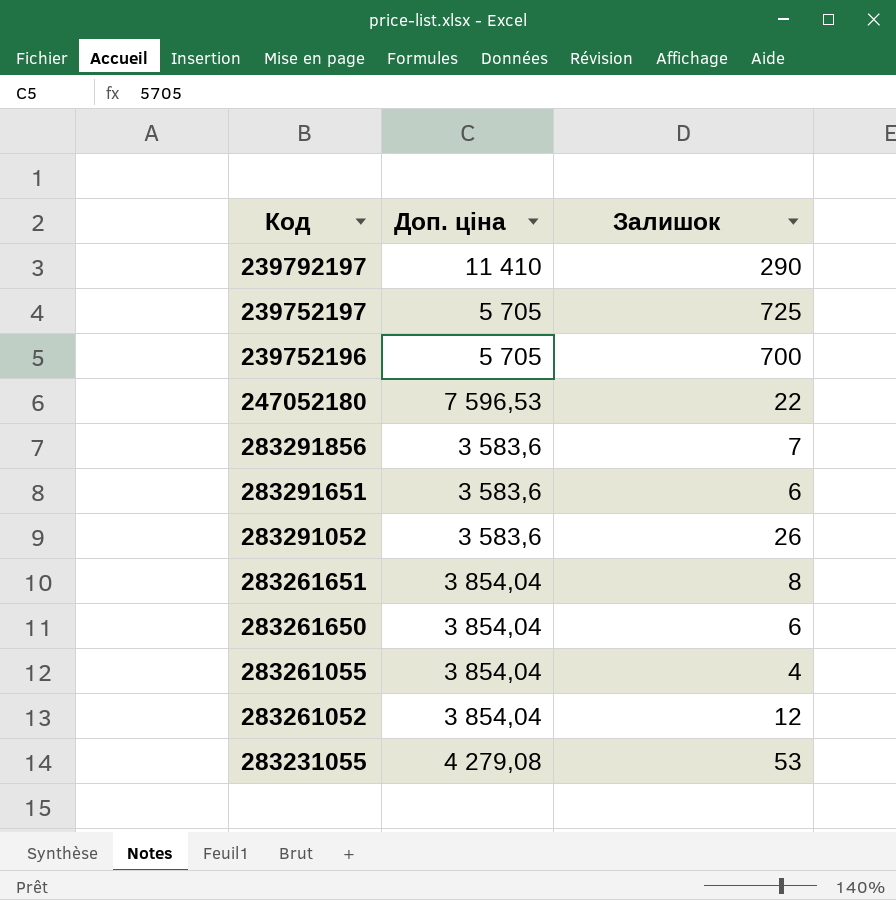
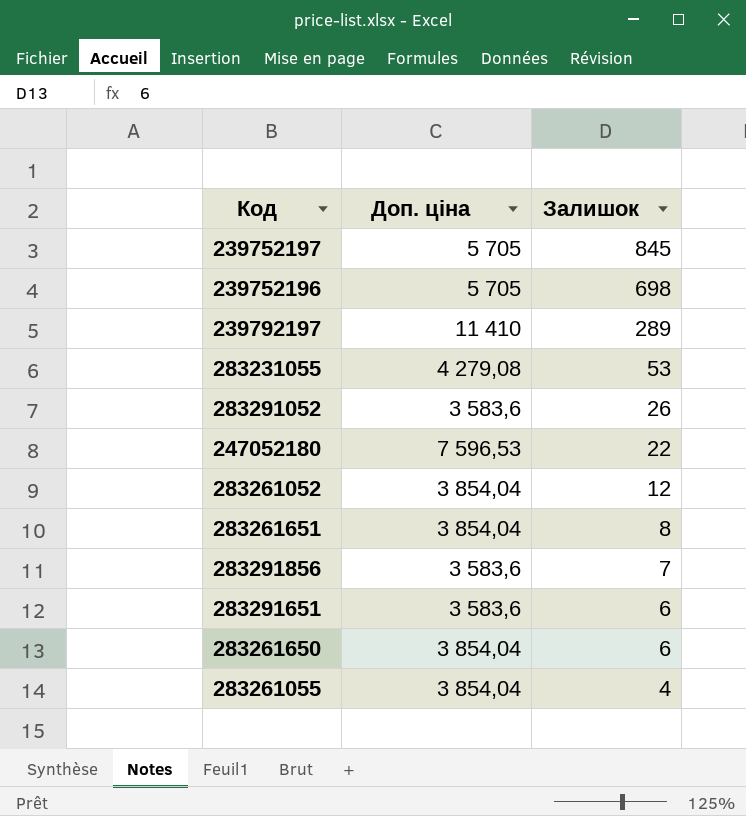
row order: none -> Залишок descending
239752197 | Залишок: 725 -> 845
239752196 | Залишок: 700 -> 698
239792197 | Залишок: 290 -> 289

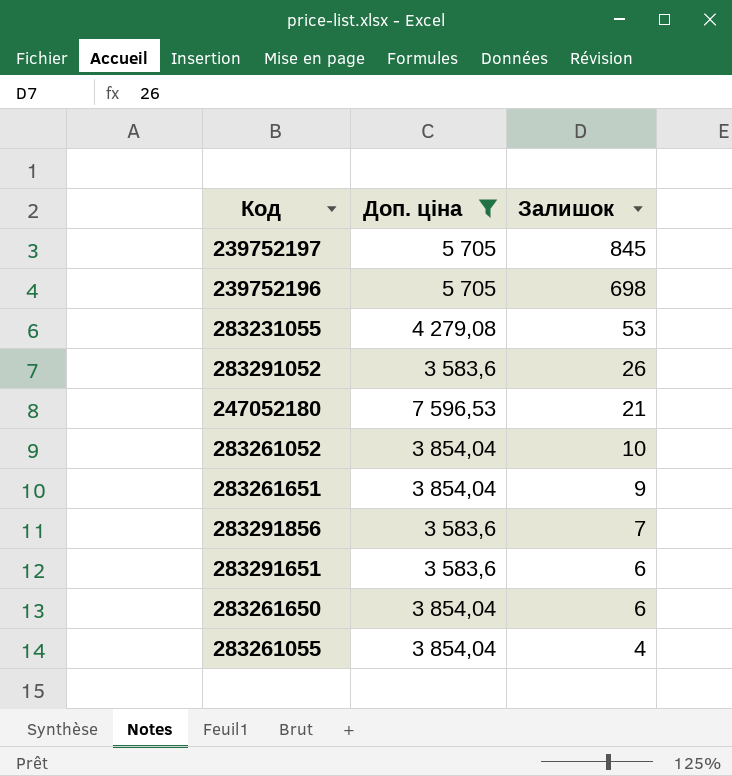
filter: none -> Доп. ціна != 11 410
247052180 | Залишок: 22 -> 21
283261052 | Залишок: 12 -> 10
283261651 | Залишок: 8 -> 9

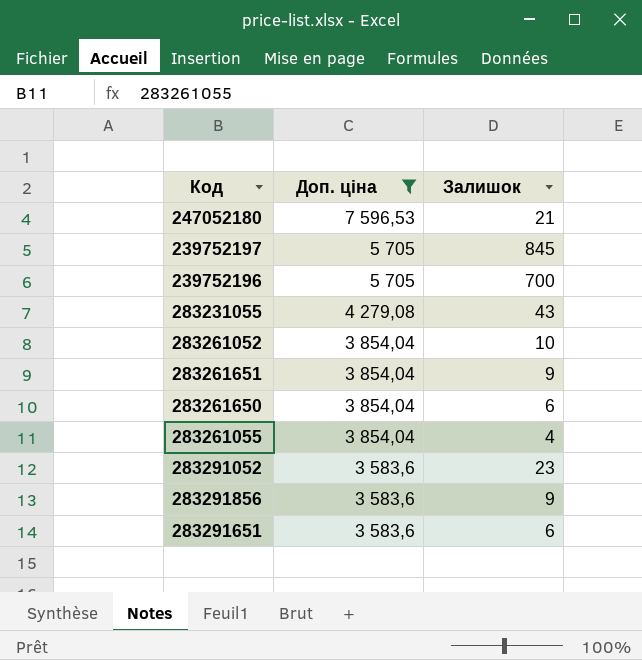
row order: Залишок descending -> Доп. ціна descending
239752196 | Залишок: 698 -> 700
283231055 | Залишок: 53 -> 43
283291052 | Залишок: 26 -> 23
283291856 | Залишок: 7 -> 9

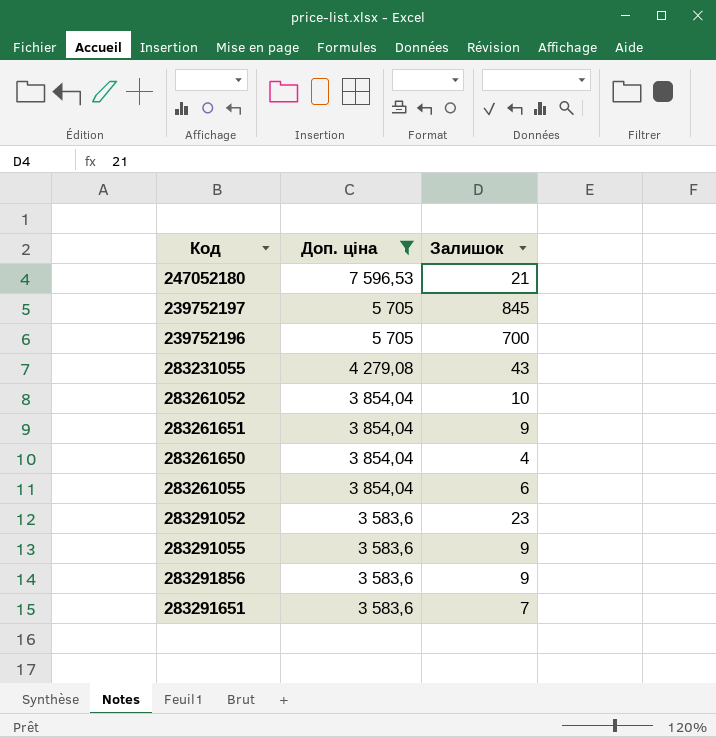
283261650 | Залишок: 6 -> 4
283261055 | Залишок: 4 -> 6
row 283291055: none -> 3 583,6 | 9
283291651 | Залишок: 6 -> 7

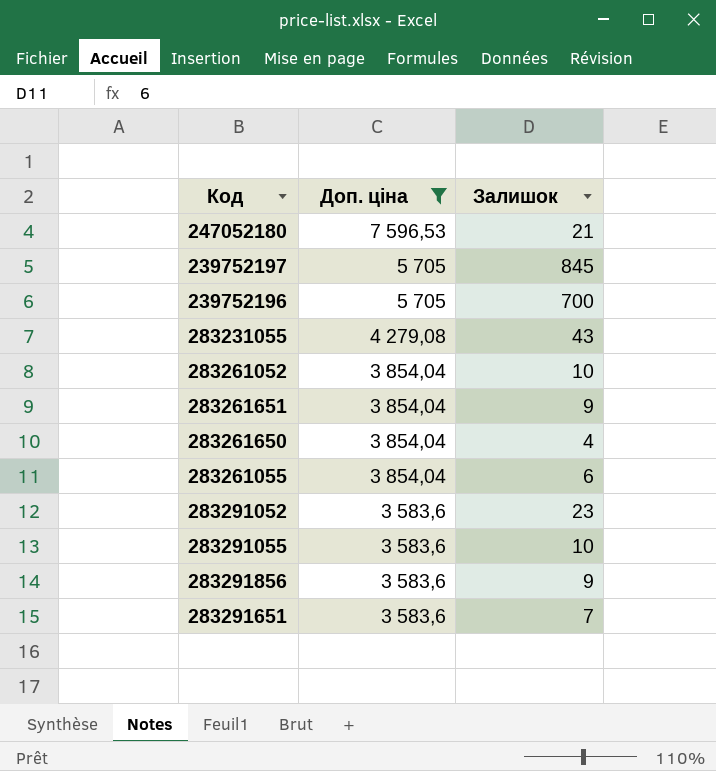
283291055 | Залишок: 9 -> 10

